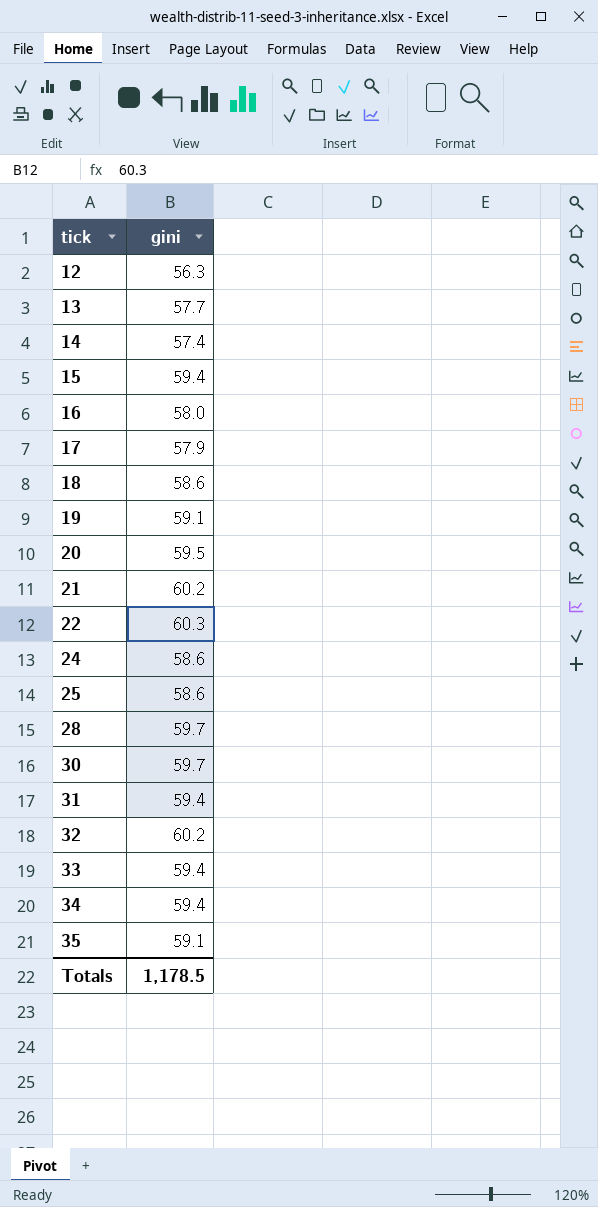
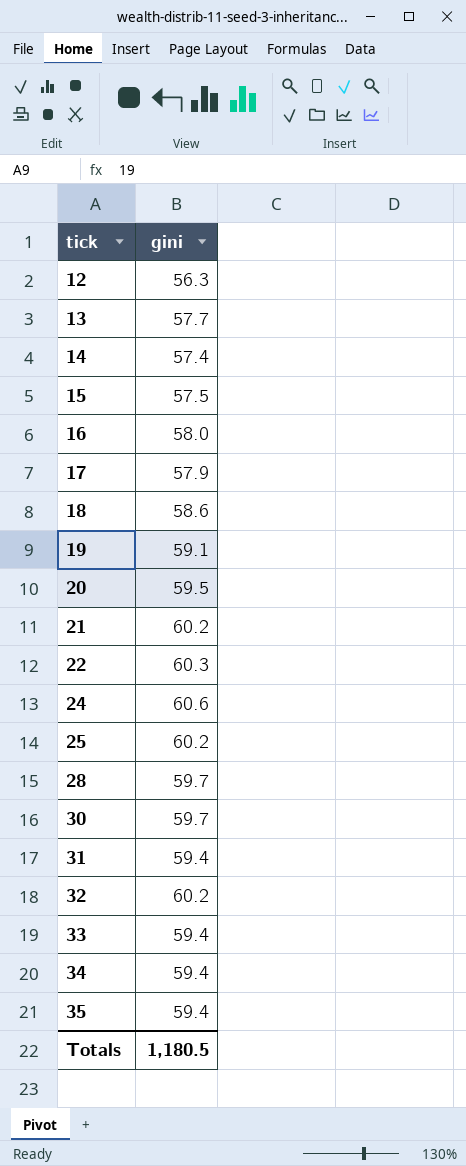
15 | gini: 59.4 -> 57.5
24 | gini: 58.6 -> 60.6
25 | gini: 58.6 -> 60.2
35 | gini: 59.1 -> 59.4
Totals | gini: 1,178.5 -> 1,180.5

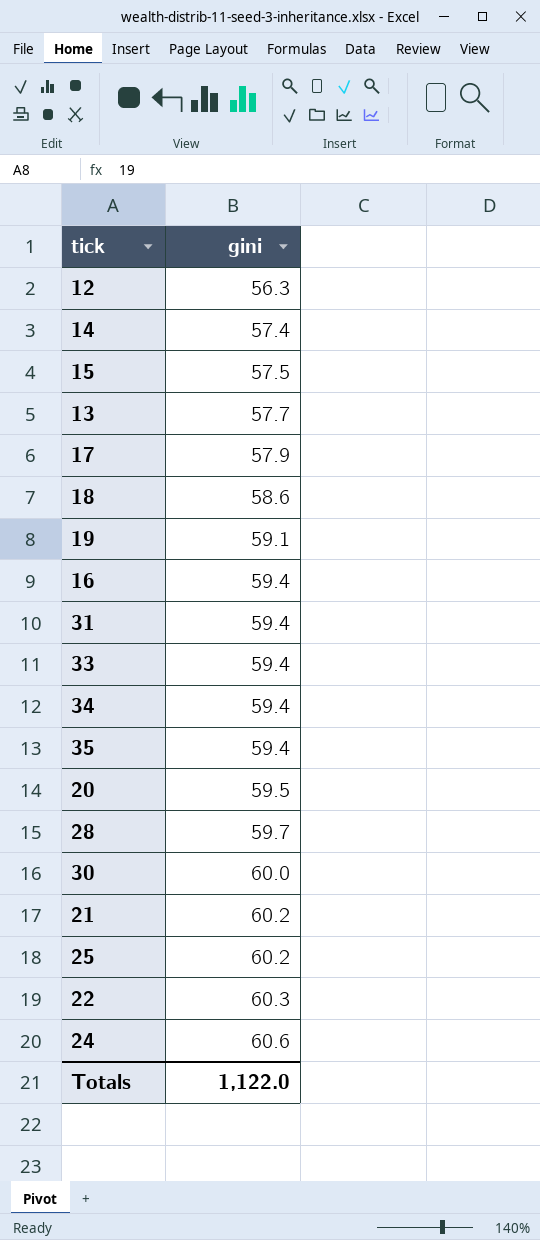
row order: tick ascending -> gini ascending
row 32: 60.2 -> none
16 | gini: 58.0 -> 59.4
30 | gini: 59.7 -> 60.0
Totals | gini: 1,180.5 -> 1,122.0

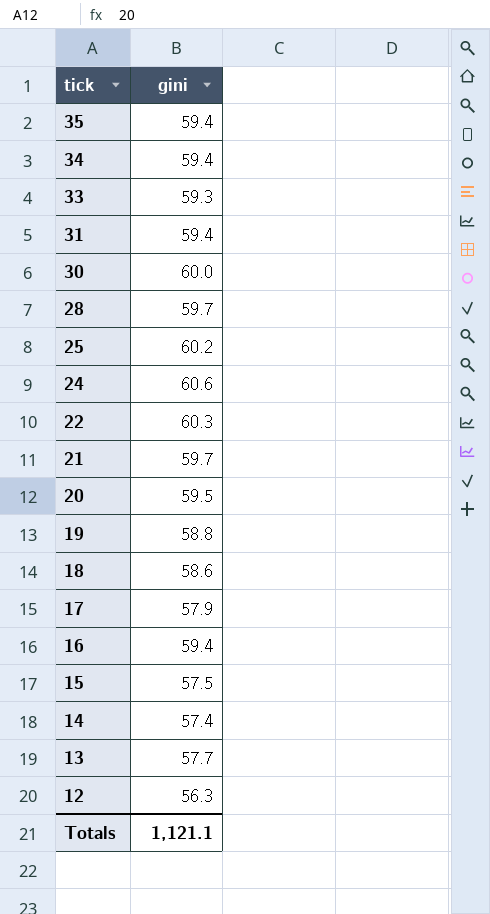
row order: gini ascending -> tick descending
33 | gini: 59.4 -> 59.3
21 | gini: 60.2 -> 59.7
19 | gini: 59.1 -> 58.8
Totals | gini: 1,122.0 -> 1,121.1

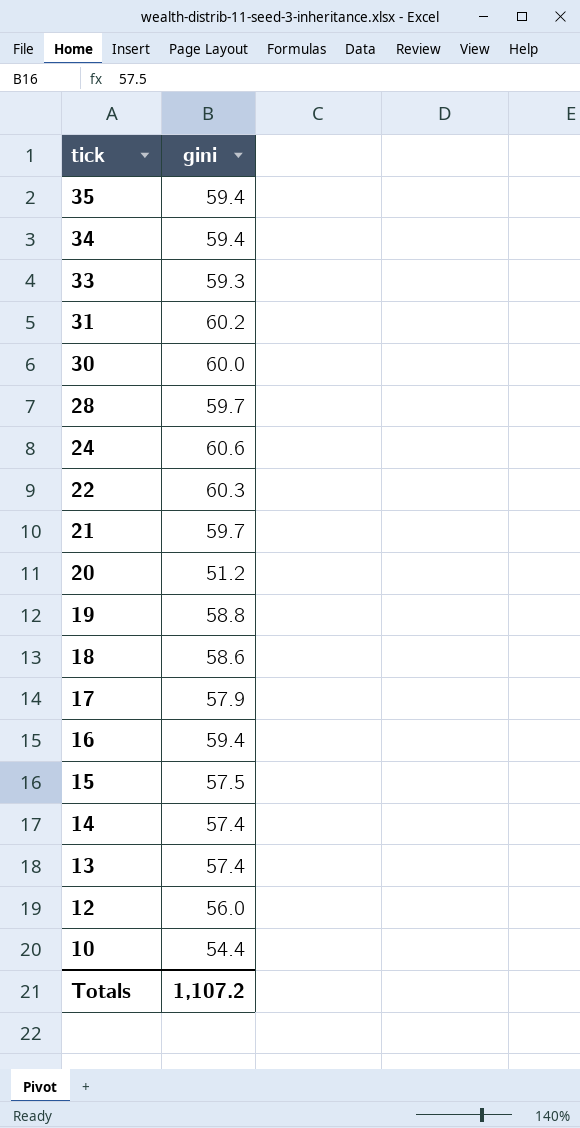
row 25: 60.2 -> none
31 | gini: 59.4 -> 60.2
20 | gini: 59.5 -> 51.2
13 | gini: 57.7 -> 57.4
12 | gini: 56.3 -> 56.0
row 10: none -> 54.4
Totals | gini: 1,121.1 -> 1,107.2

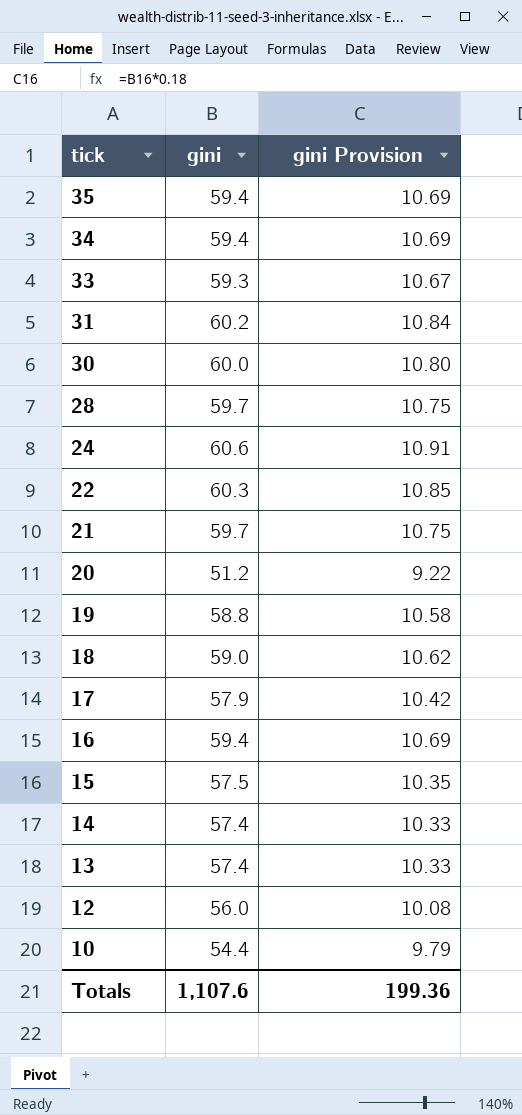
column gini Provision | formula: none -> [gini] * 0.18
18 | gini: 58.6 -> 59.0
Totals | gini: 1,107.2 -> 1,107.6

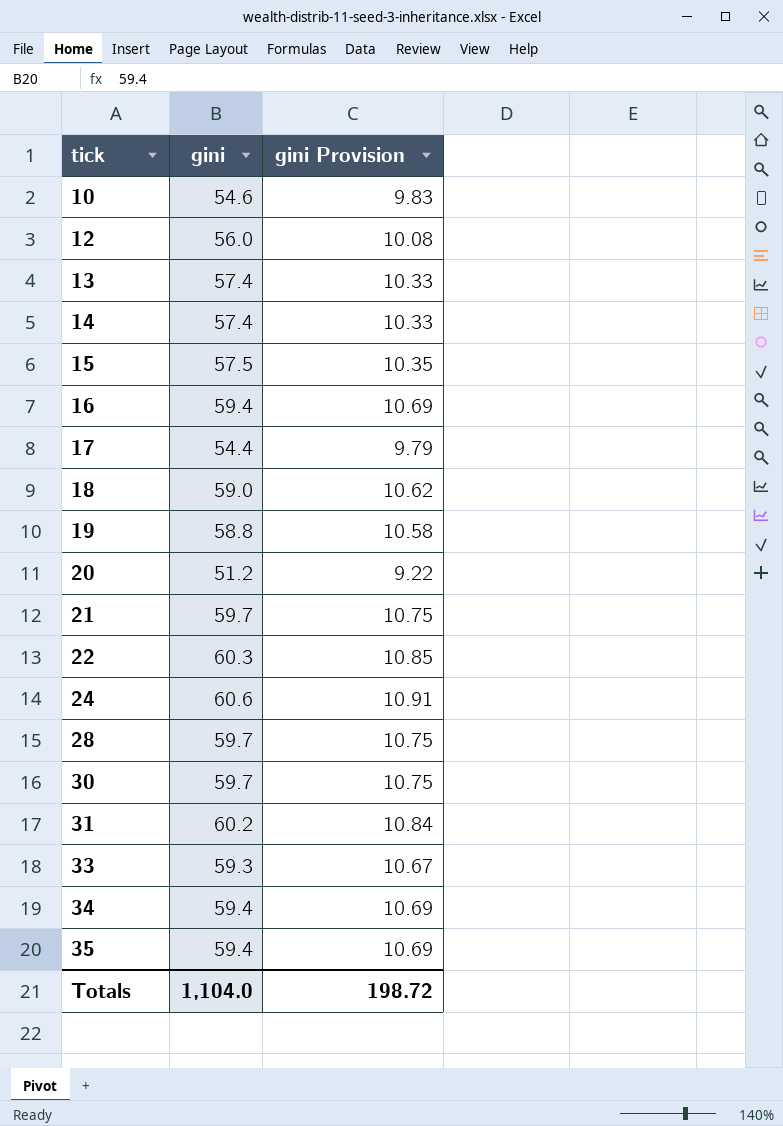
row order: tick descending -> tick ascending
10 | gini: 54.4 -> 54.6
10 | gini Provision: 9.79 -> 9.83
17 | gini: 57.9 -> 54.4
17 | gini Provision: 10.42 -> 9.79
30 | gini: 60.0 -> 59.7
30 | gini Provision: 10.80 -> 10.75
Totals | gini: 1,107.6 -> 1,104.0
Totals | gini Provision: 199.36 -> 198.72

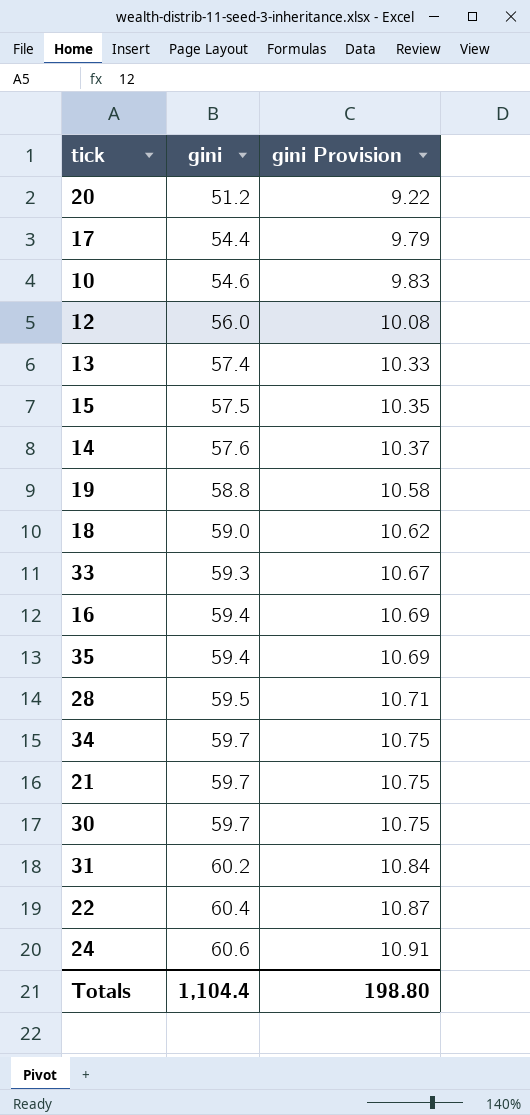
row order: tick ascending -> gini ascending
14 | gini: 57.4 -> 57.6
14 | gini Provision: 10.33 -> 10.37
28 | gini: 59.7 -> 59.5
28 | gini Provision: 10.75 -> 10.71
34 | gini: 59.4 -> 59.7
34 | gini Provision: 10.69 -> 10.75
22 | gini: 60.3 -> 60.4
22 | gini Provision: 10.85 -> 10.87
Totals | gini: 1,104.0 -> 1,104.4
Totals | gini Provision: 198.72 -> 198.80

